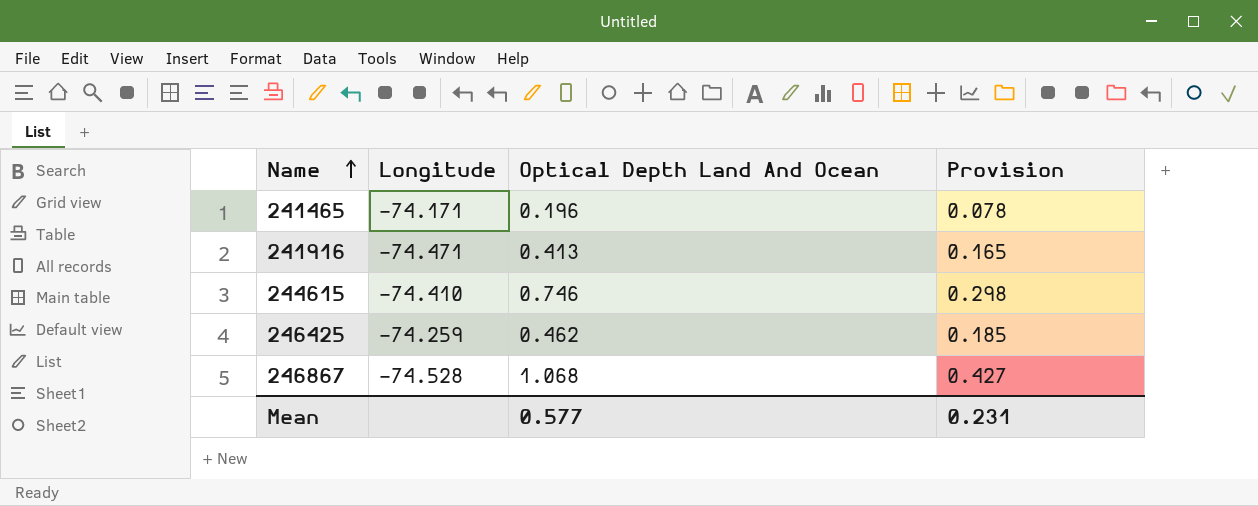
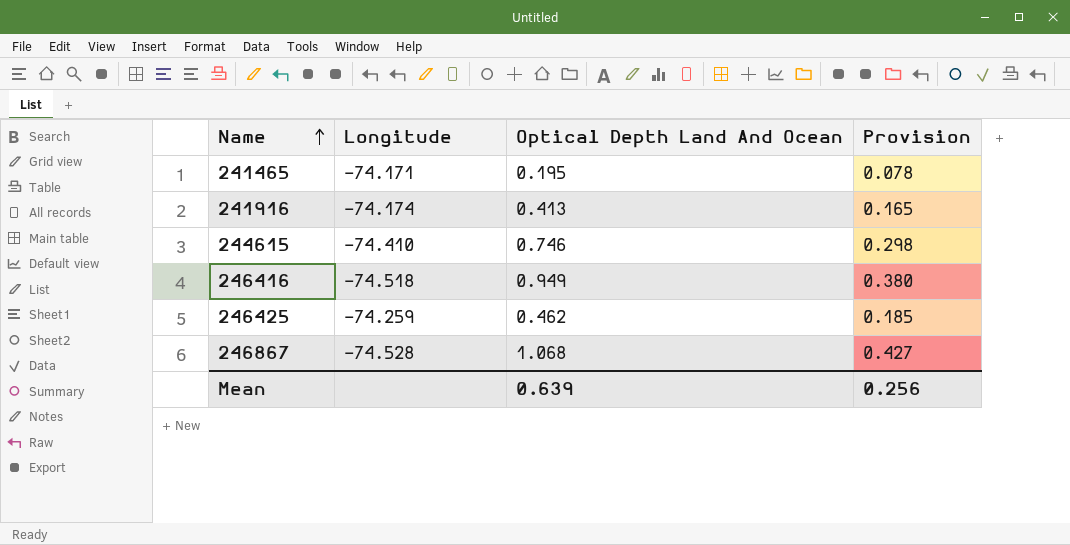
241465 | Optical Depth Land And Ocean: 0.196 -> 0.195
241916 | Longitude: -74.471 -> -74.174
row 246416: none -> -74.518 | 0.949 | 0.380
Mean | Optical Depth Land And Ocean: 0.577 -> 0.639
Mean | Provision: 0.231 -> 0.256

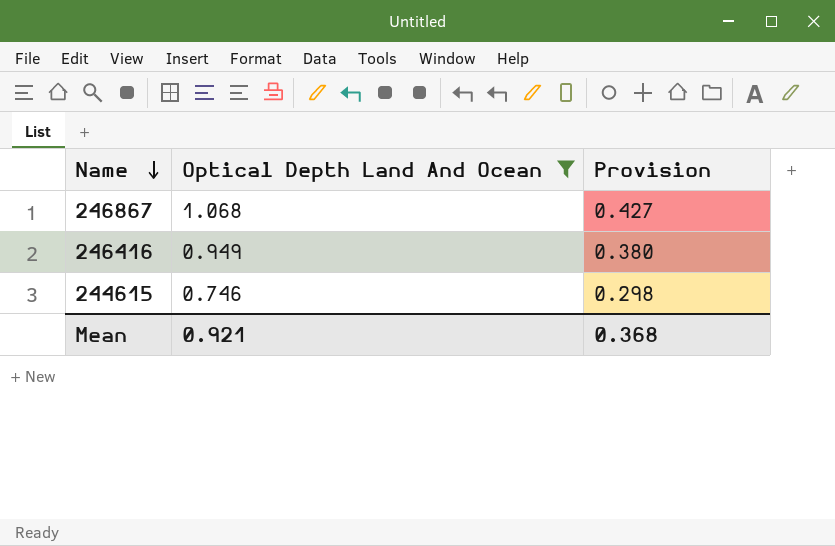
filter: none -> Optical Depth Land And Ocean >= 0.746
row order: Name ascending -> Name descending
column Longitude | position: 2 -> none
Mean | Optical Depth Land And Ocean: 0.639 -> 0.921
Mean | Provision: 0.256 -> 0.368

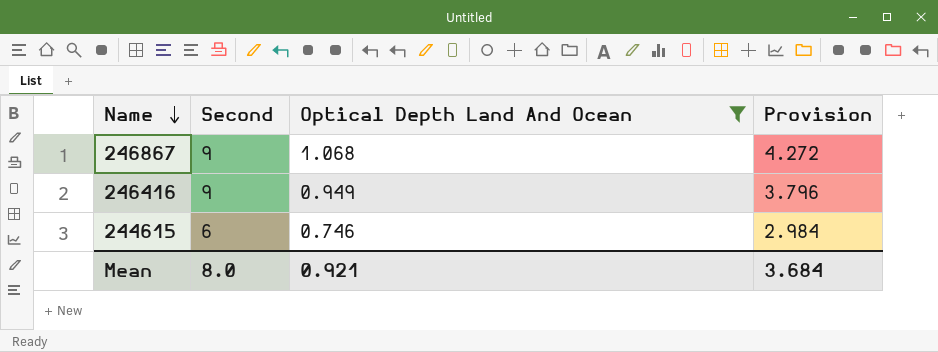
column Second | position: none -> 2
column Provision | formula: [Optical Depth Land And Ocean] * 0.4 -> [Optical Depth Land And Ocean] * 4
Mean | Provision: 0.368 -> 3.684

